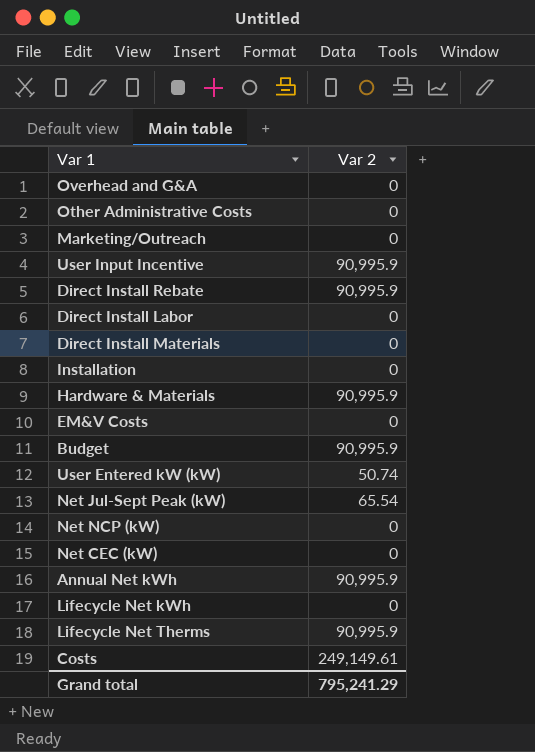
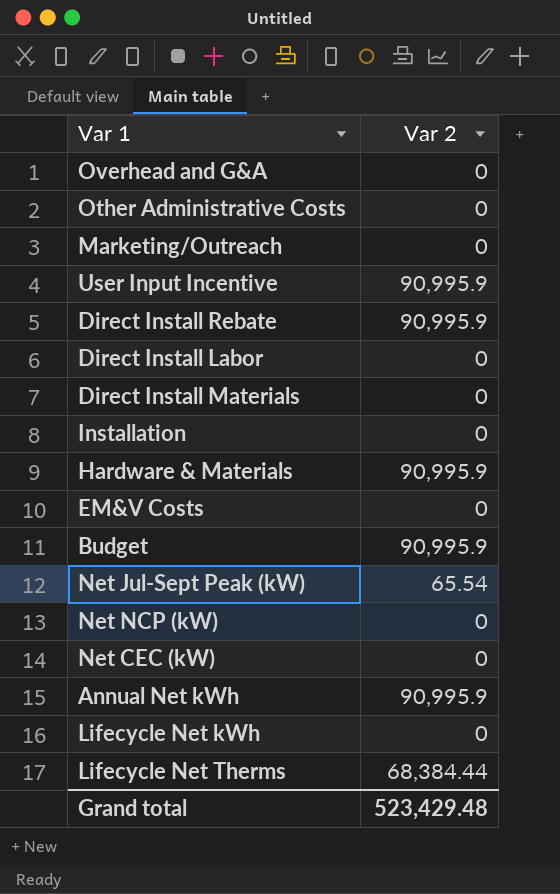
row User Entered kW (kW): 50.74 -> none
row Costs: 249,149.61 -> none
Lifecycle Net Therms | Var 2: 90,995.9 -> 68,384.44
Grand total | Var 2: 795,241.29 -> 523,429.48

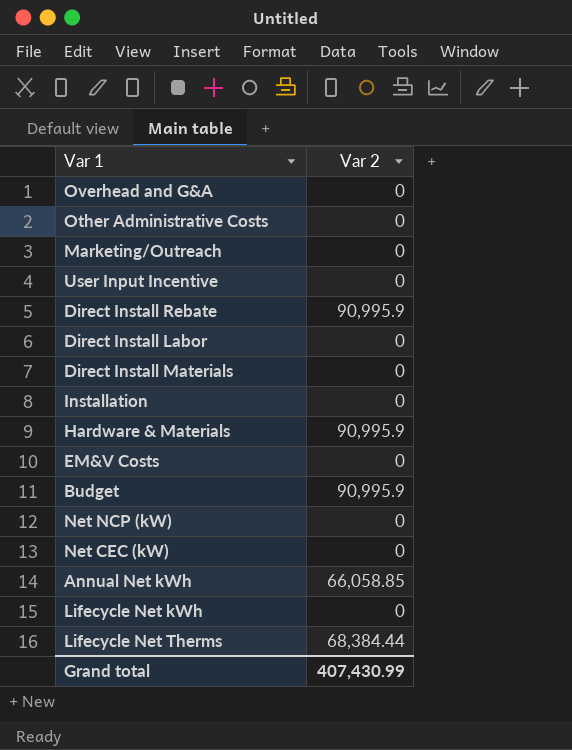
row Net Jul-Sept Peak (kW): 65.54 -> none
User Input Incentive | Var 2: 90,995.9 -> 0
Annual Net kWh | Var 2: 90,995.9 -> 66,058.85
Grand total | Var 2: 523,429.48 -> 407,430.99

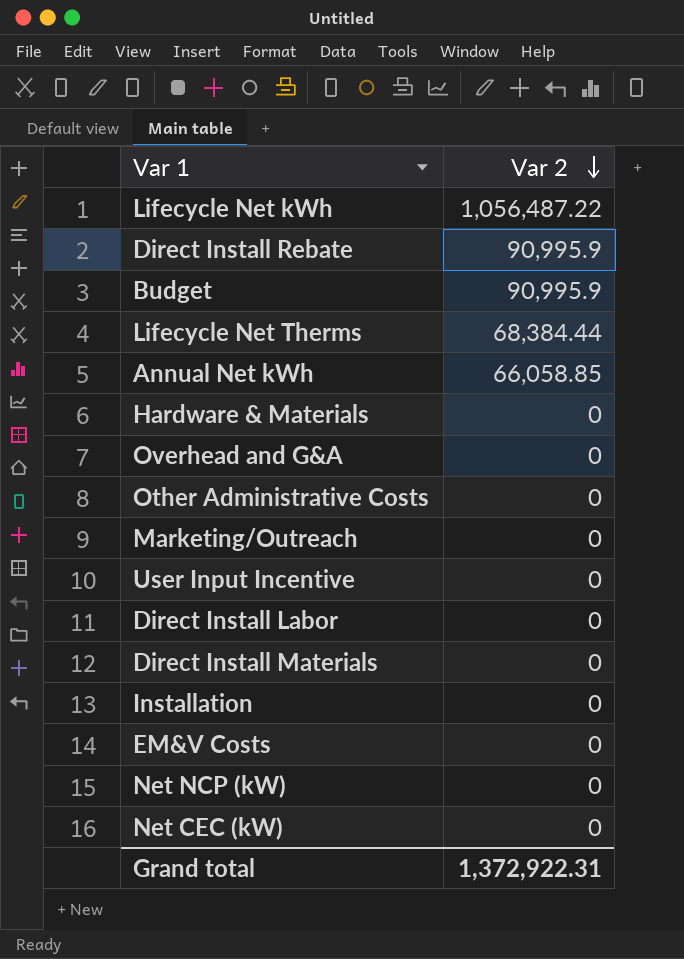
row order: none -> Var 2 descending
Lifecycle Net kWh | Var 2: 0 -> 1,056,487.22
Hardware & Materials | Var 2: 90,995.9 -> 0
Grand total | Var 2: 407,430.99 -> 1,372,922.31

